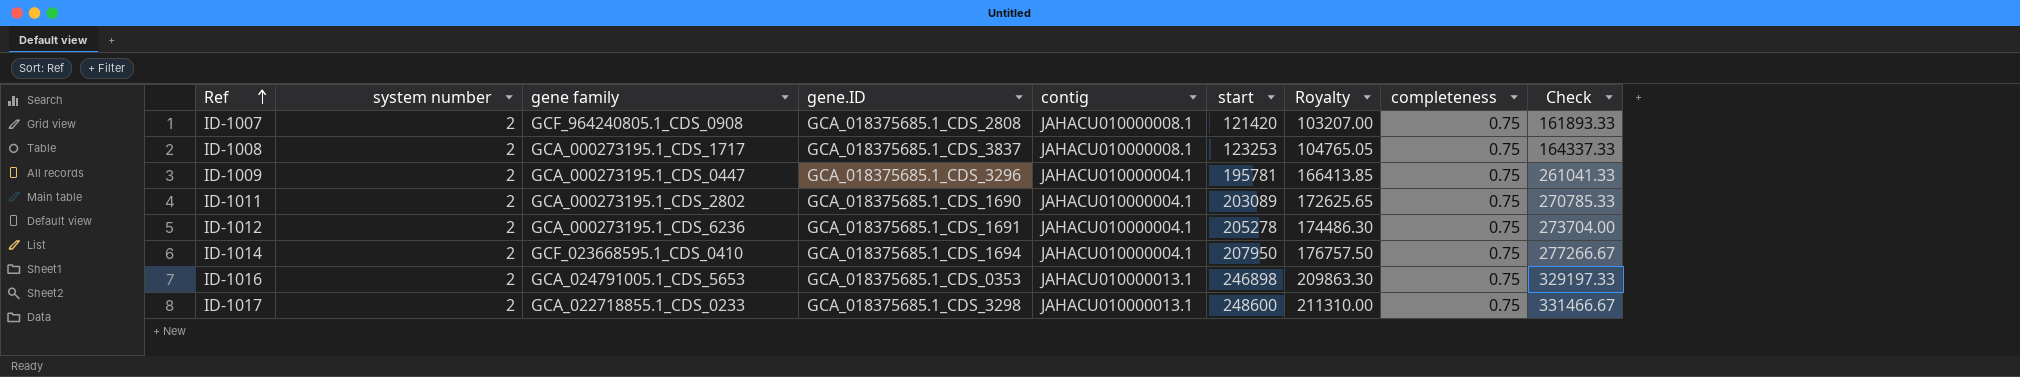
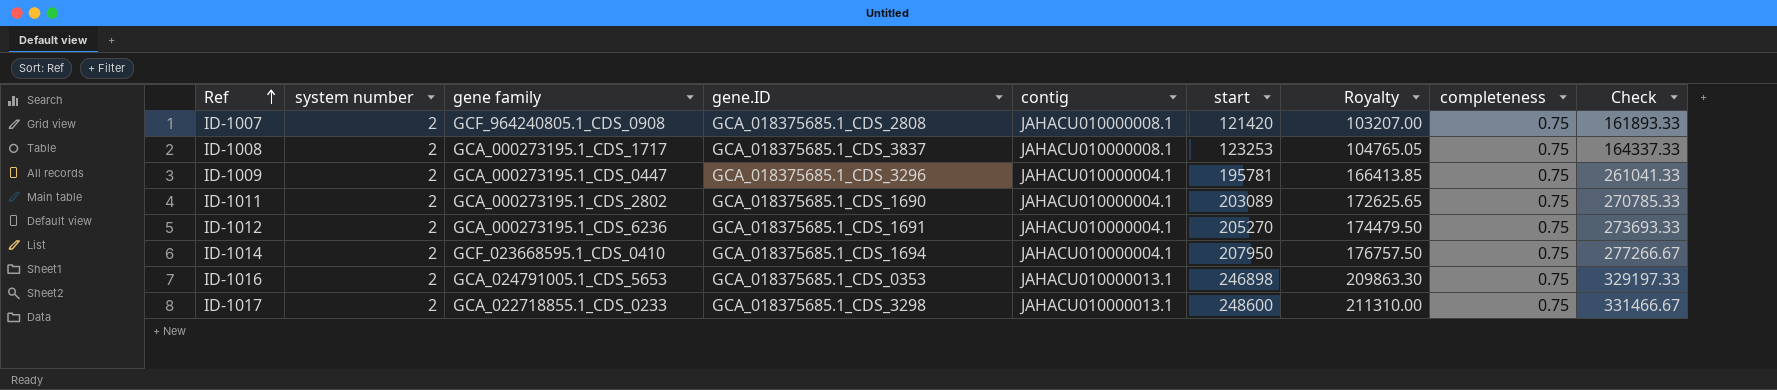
ID-1012 | start: 205278 -> 205270
ID-1012 | Royalty: 174486.30 -> 174479.50
ID-1012 | Check: 273704.00 -> 273693.33

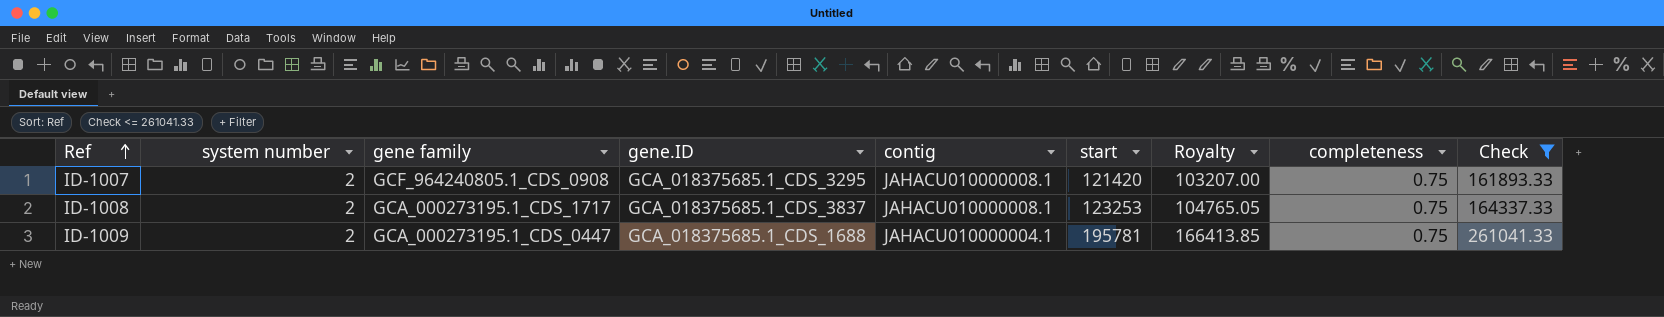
filter: none -> Check <= 261041.33
ID-1007 | gene.ID: GCA_018375685.1_CDS_2808 -> GCA_018375685.1_CDS_3295
ID-1009 | gene.ID: GCA_018375685.1_CDS_3296 -> GCA_018375685.1_CDS_1688

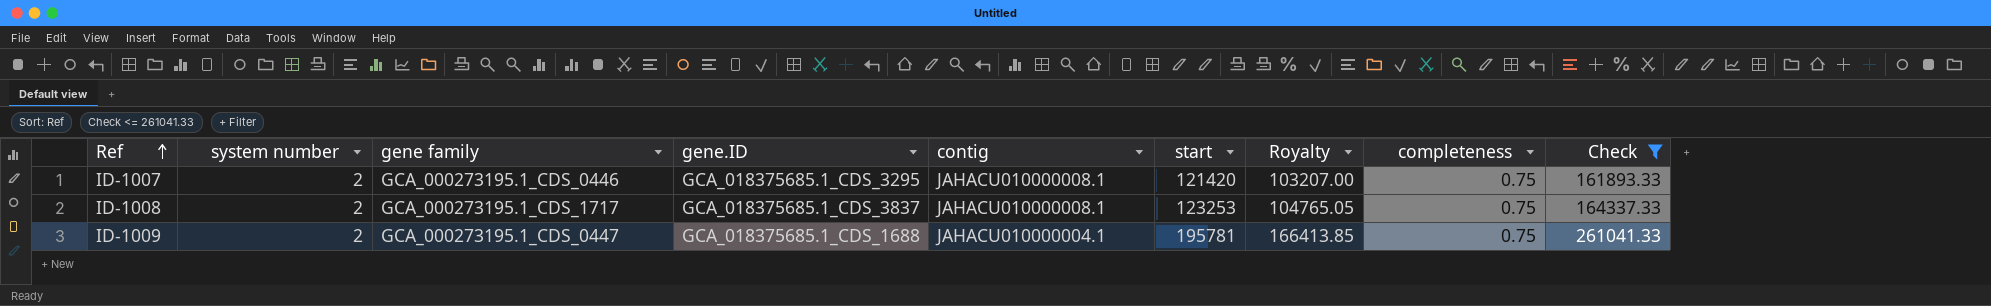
ID-1007 | gene family: GCF_964240805.1_CDS_0908 -> GCA_000273195.1_CDS_0446

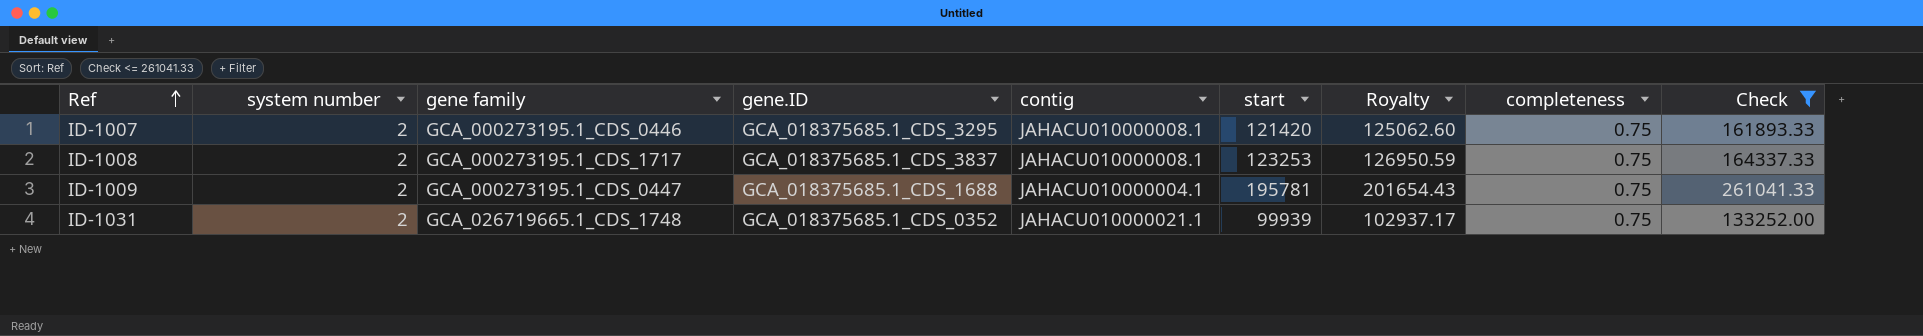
column Royalty | formula: [start] * 0.85 -> [start] * 1.03
row ID-1031: none -> 2 | GCA_026719665.1_CDS_1748 | GCA_018375685.1_CDS_0352 | JAHACU010000021.1 | 99939 | 102937.17 | 0.75 | 133252.00

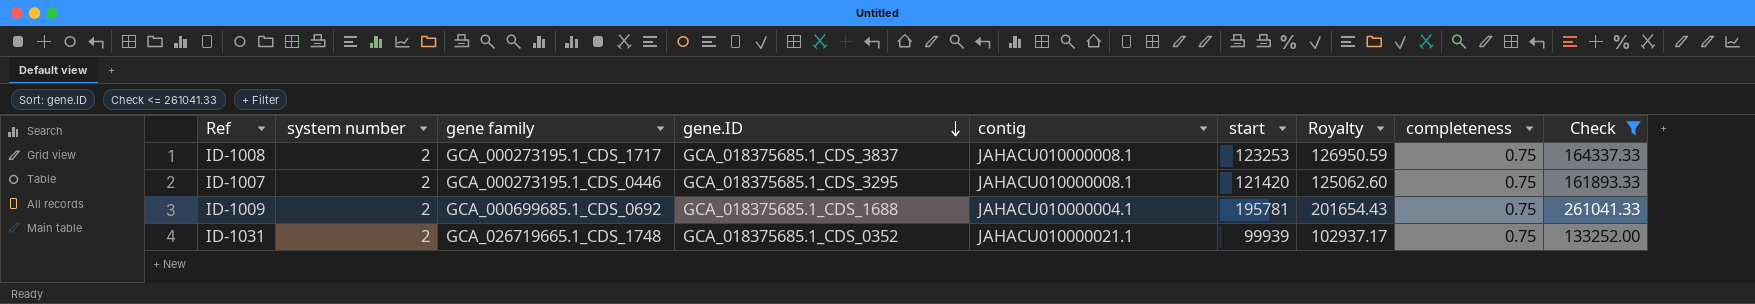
row order: Ref ascending -> gene.ID descending
ID-1009 | gene family: GCA_000273195.1_CDS_0447 -> GCA_000699685.1_CDS_0692

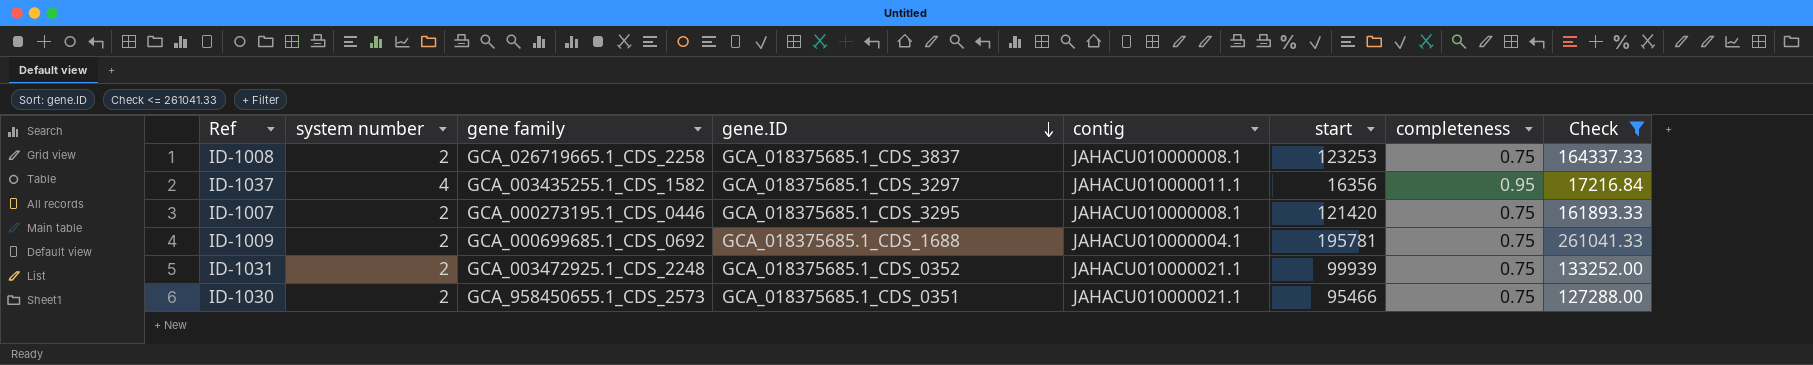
column Royalty | formula: [start] * 1.03 -> none
ID-1008 | gene family: GCA_000273195.1_CDS_1717 -> GCA_026719665.1_CDS_2258
row ID-1037: none -> 4 | GCA_003435255.1_CDS_1582 | GCA_018375685.1_CDS_3297 | JAHACU010000011.1 | 16356 | 0.95 | 17216.84
ID-1031 | gene family: GCA_026719665.1_CDS_1748 -> GCA_003472925.1_CDS_2248
row ID-1030: none -> 2 | GCA_958450655.1_CDS_2573 | GCA_018375685.1_CDS_0351 | JAHACU010000021.1 | 95466 | 0.75 | 127288.00

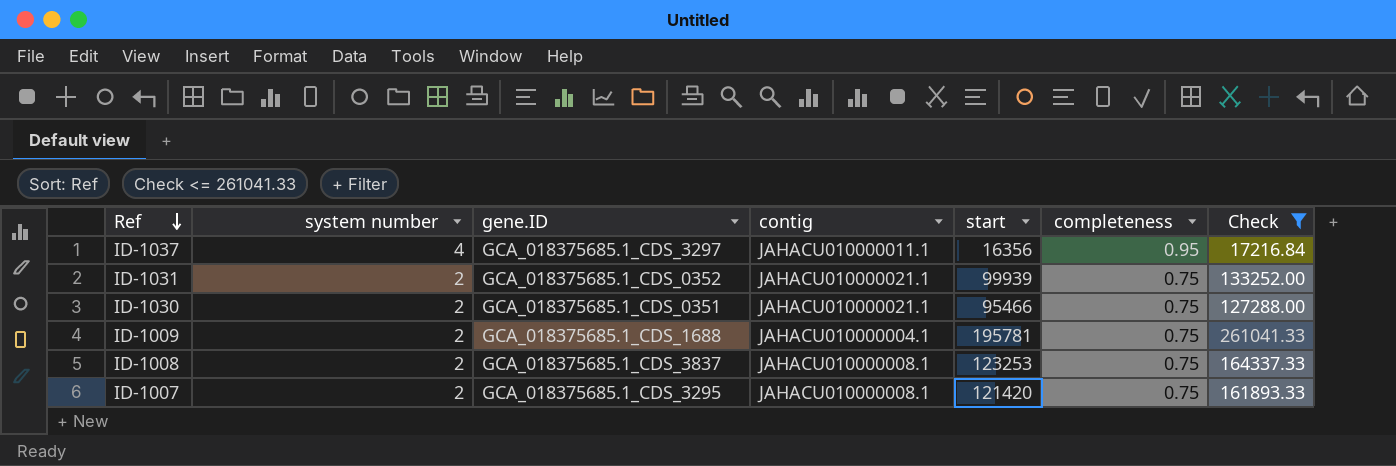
row order: gene.ID descending -> Ref descending
column gene family | position: 3 -> none

